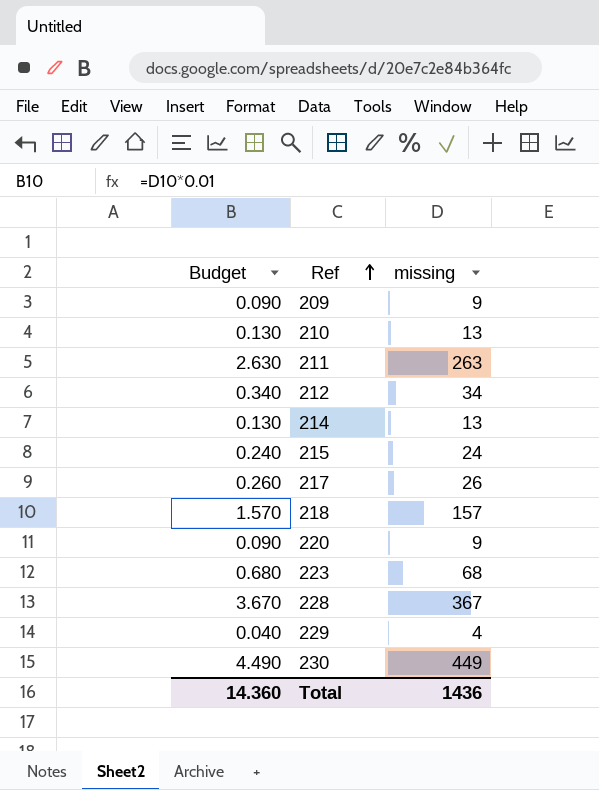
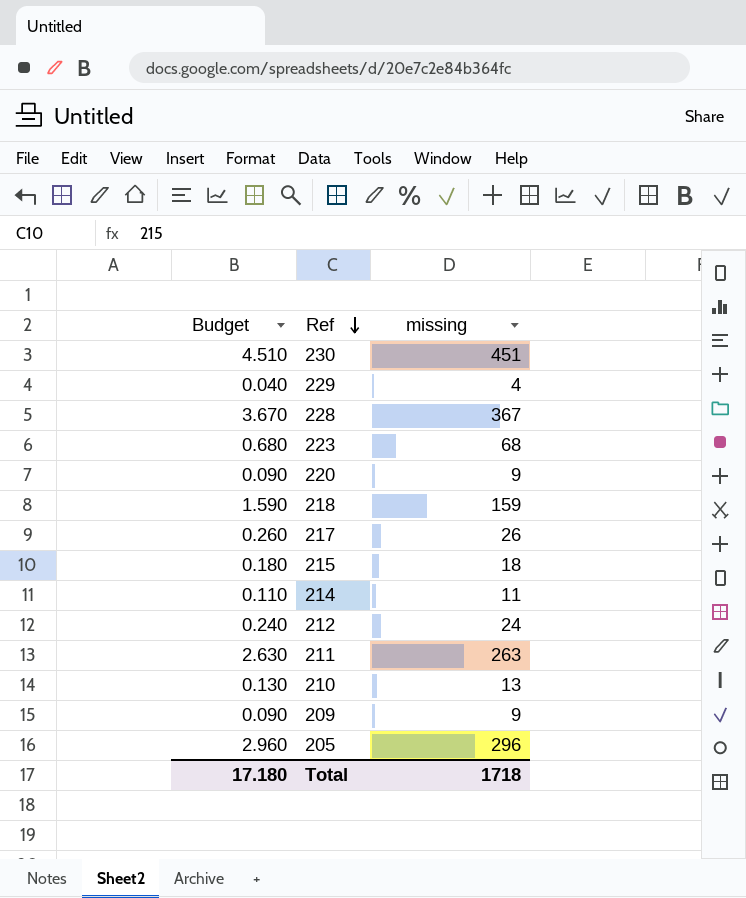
row order: Ref ascending -> Ref descending
230 | Budget: 4.490 -> 4.510
230 | missing: 449 -> 451
218 | Budget: 1.570 -> 1.590
218 | missing: 157 -> 159
215 | Budget: 0.240 -> 0.180
215 | missing: 24 -> 18
214 | Budget: 0.130 -> 0.110
214 | missing: 13 -> 11
212 | Budget: 0.340 -> 0.240
212 | missing: 34 -> 24
row 205: none -> 2.960 | 296
Total | Budget: 14.360 -> 17.180
Total | missing: 1436 -> 1718

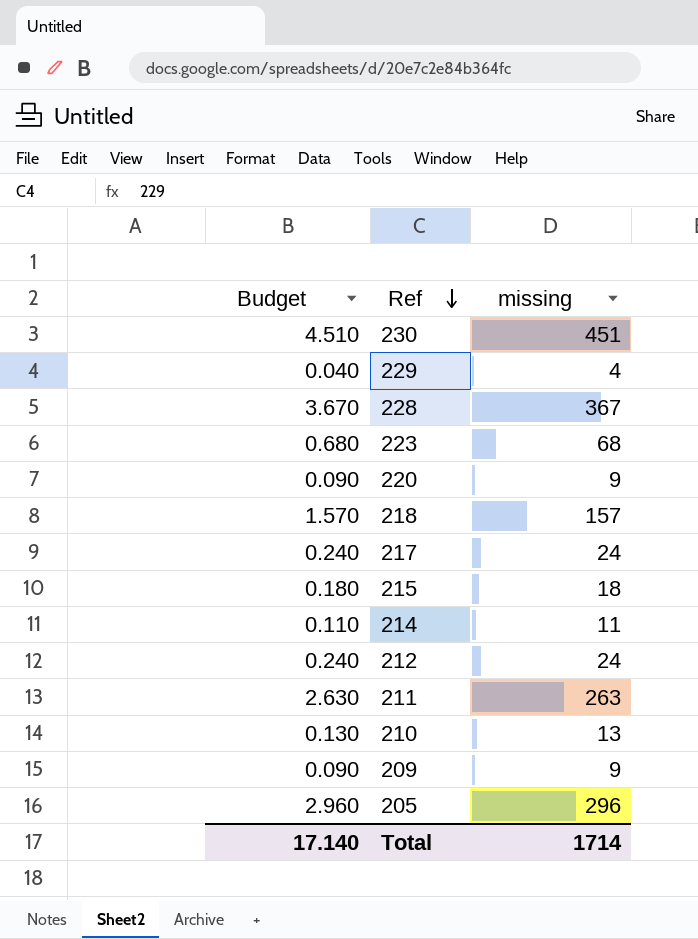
218 | Budget: 1.590 -> 1.570
218 | missing: 159 -> 157
217 | Budget: 0.260 -> 0.240
217 | missing: 26 -> 24
Total | Budget: 17.180 -> 17.140
Total | missing: 1718 -> 1714

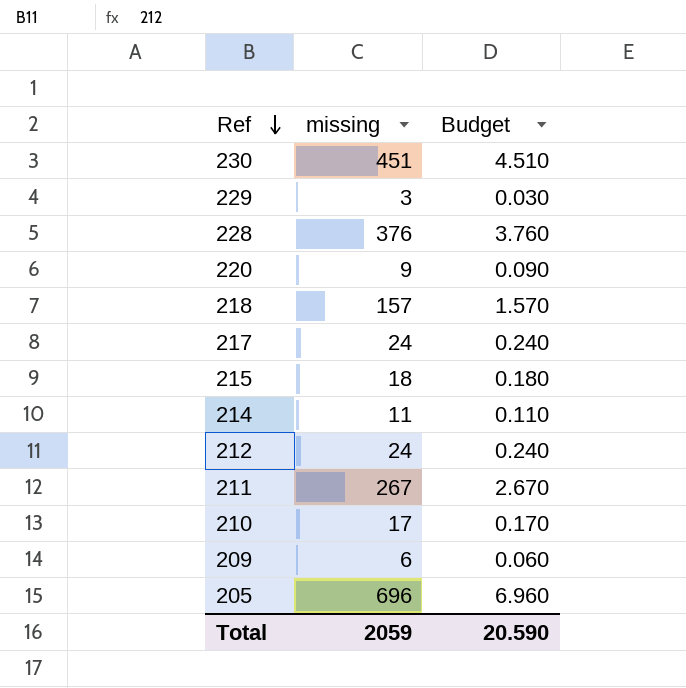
column Budget | position: 1 -> 3
row 223: 0.680 | 68 -> none
229 | missing: 4 -> 3
229 | Budget: 0.040 -> 0.030
228 | missing: 367 -> 376
228 | Budget: 3.670 -> 3.760
211 | missing: 263 -> 267
211 | Budget: 2.630 -> 2.670
210 | missing: 13 -> 17
210 | Budget: 0.130 -> 0.170
209 | missing: 9 -> 6
209 | Budget: 0.090 -> 0.060
205 | missing: 296 -> 696
205 | Budget: 2.960 -> 6.960
Total | missing: 1714 -> 2059
Total | Budget: 17.140 -> 20.590

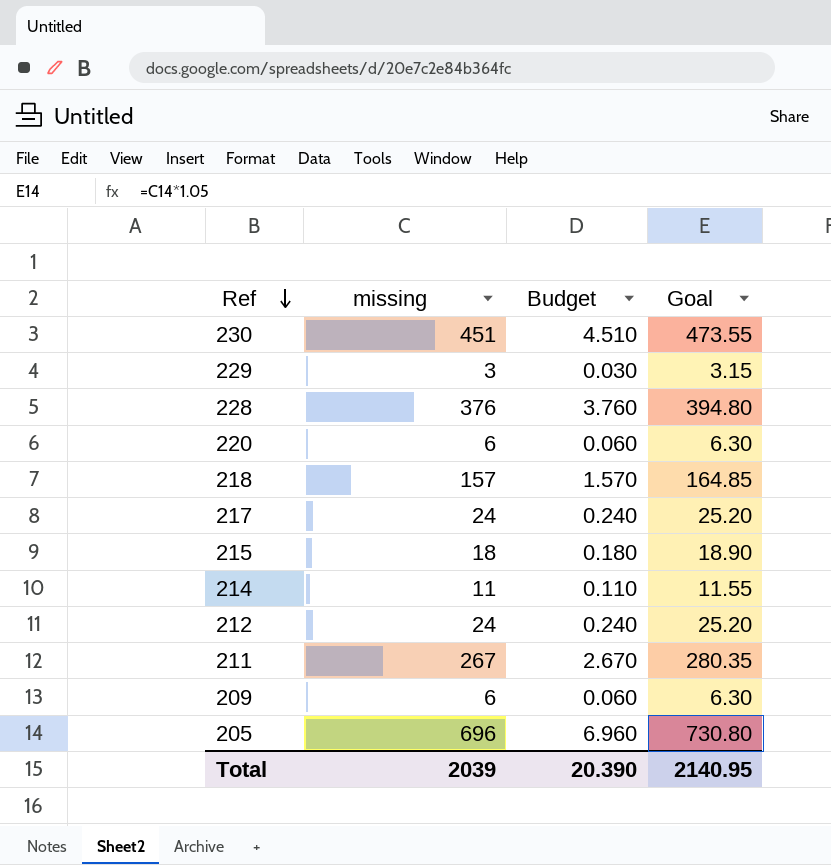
column Goal | formula: none -> [missing] * 1.05
row 210: 17 | 0.170 -> none
220 | missing: 9 -> 6
220 | Budget: 0.090 -> 0.060
Total | missing: 2059 -> 2039
Total | Budget: 20.590 -> 20.390

